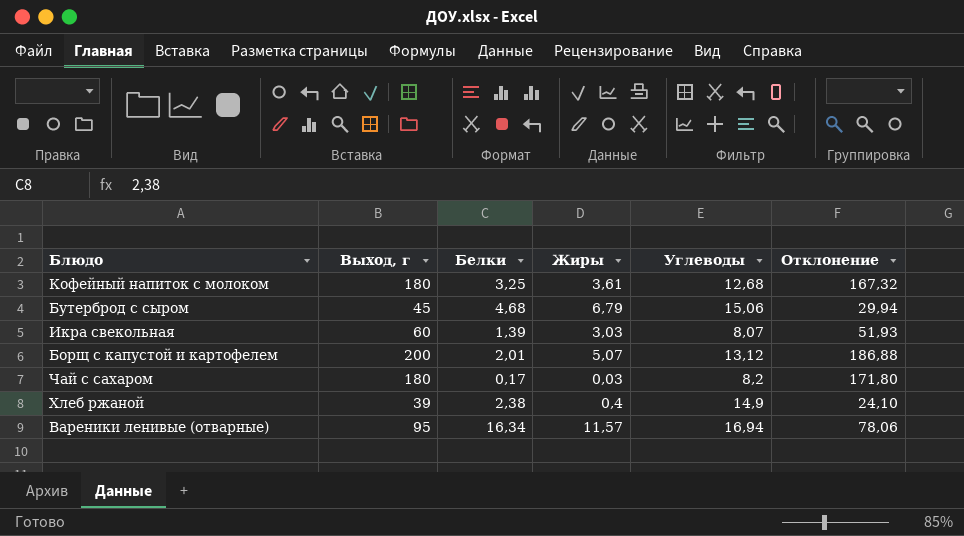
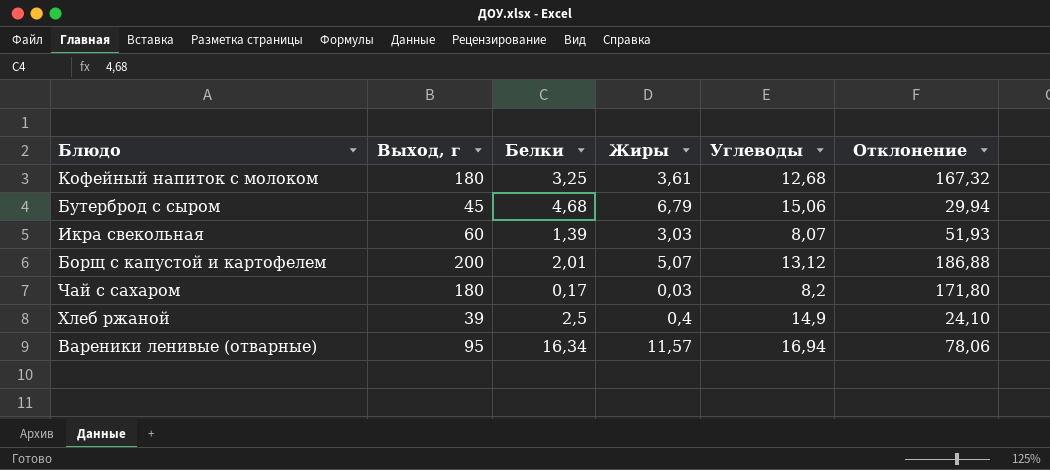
Хлеб ржаной | Белки: 2,38 -> 2,5

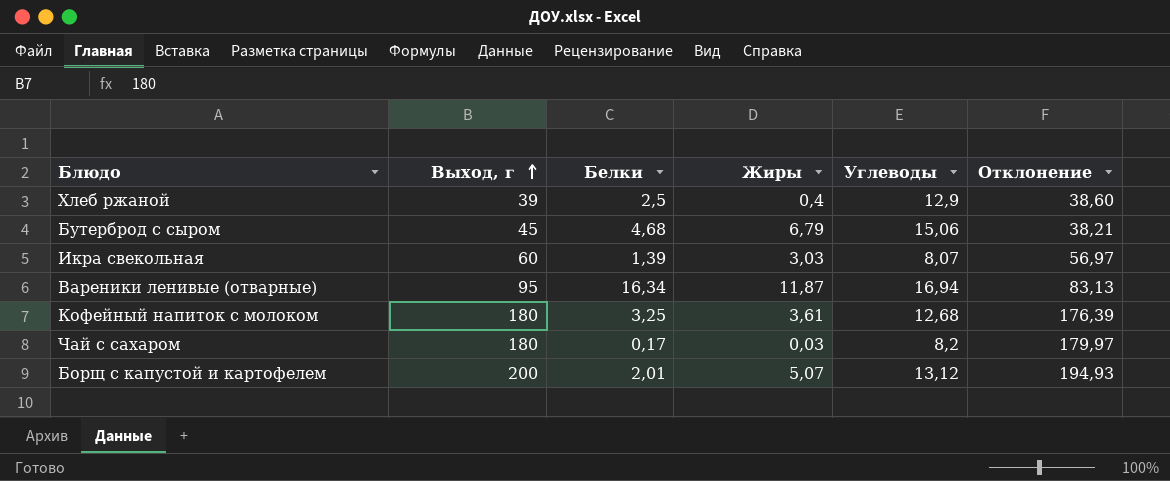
row order: none -> Выход, г ascending
column Отклонение | formula: [Выход, г] - [Углеводы] -> [Выход, г] - [Жиры]
Хлеб ржаной | Углеводы: 14,9 -> 12,9
Вареники ленивые (отварные) | Жиры: 11,57 -> 11,87

